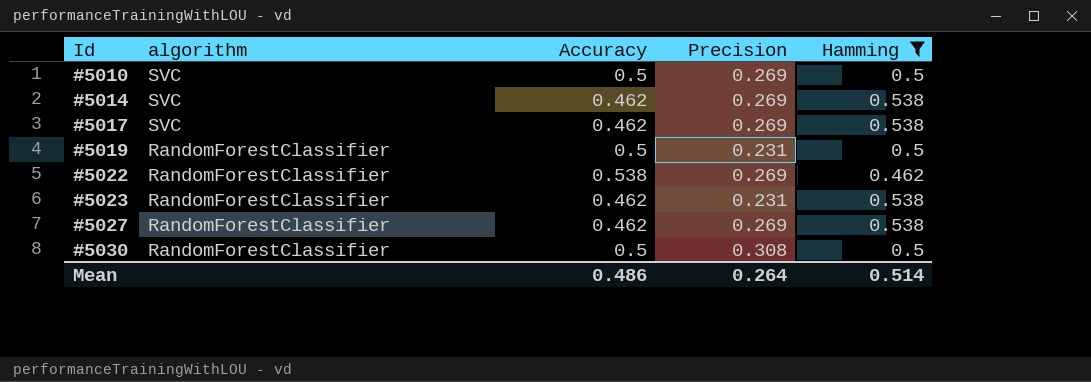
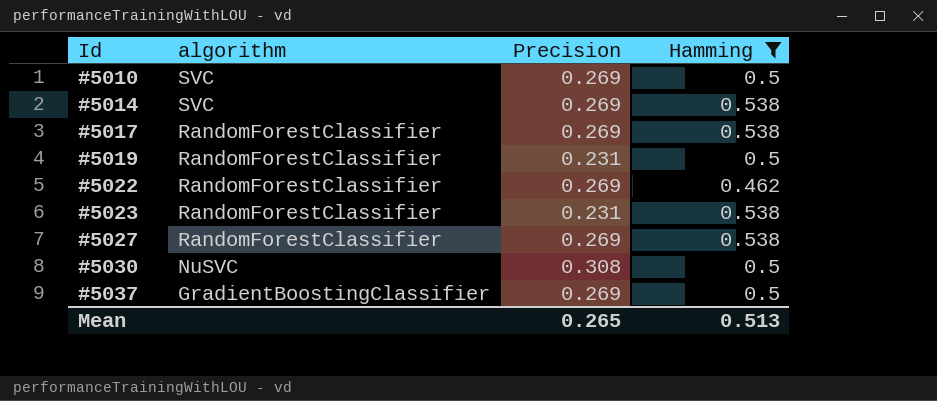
column Accuracy | position: 3 -> none
#5017 | algorithm: SVC -> RandomForestClassifier
#5030 | algorithm: RandomForestClassifier -> NuSVC
row #5037: none -> GradientBoostingClassifier | 0.269 | 0.5
Mean | Precision: 0.264 -> 0.265
Mean | Hamming: 0.514 -> 0.513

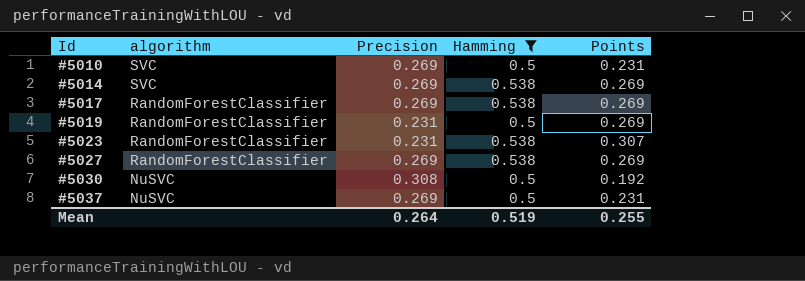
column Points | formula: none -> [Hamming] - [Precision]
row #5022: RandomForestClassifier | 0.269 | 0.462 -> none
#5037 | algorithm: GradientBoostingClassifier -> NuSVC
Mean | Precision: 0.265 -> 0.264
Mean | Hamming: 0.513 -> 0.519

